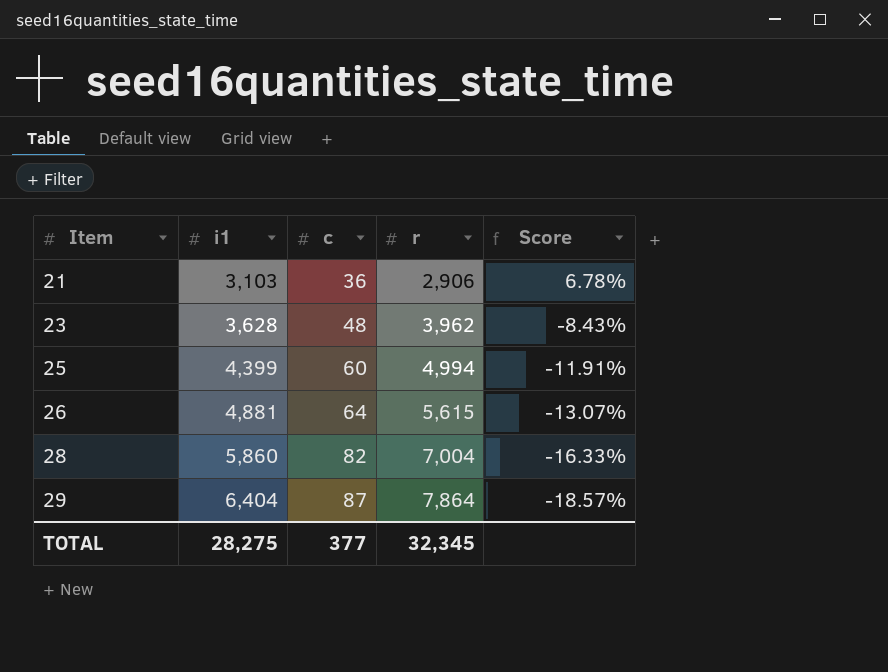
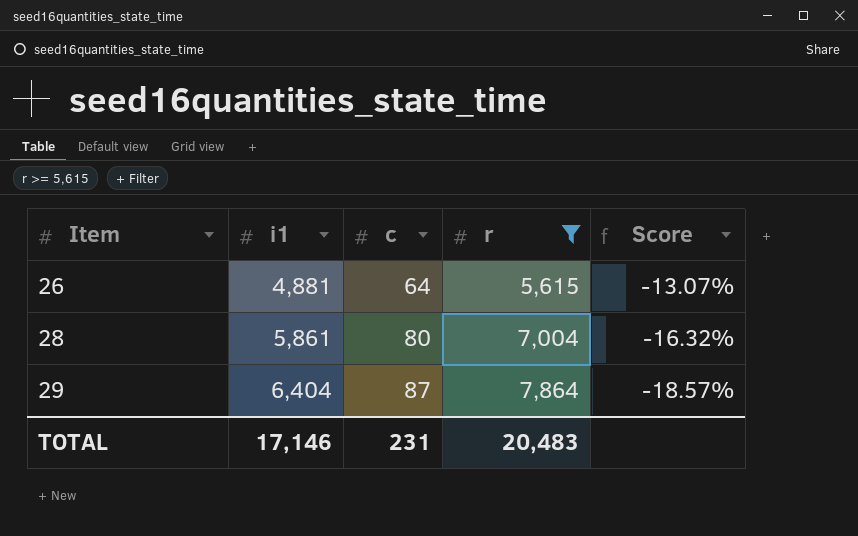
filter: none -> r >= 5,615
28 | i1: 5,860 -> 5,861
28 | c: 82 -> 80
28 | Score: -16.33% -> -16.32%
TOTAL | i1: 28,275 -> 17,146
TOTAL | c: 377 -> 231
TOTAL | r: 32,345 -> 20,483

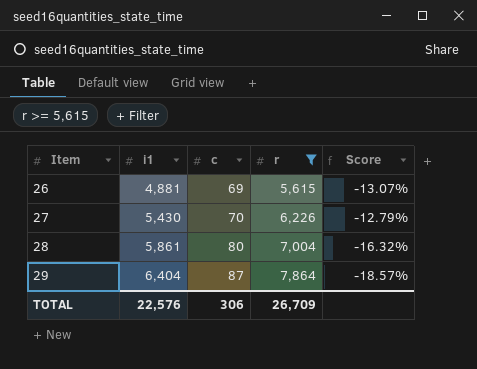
26 | c: 64 -> 69
row 27: none -> 5,430 | 70 | 6,226 | -12.79%
TOTAL | i1: 17,146 -> 22,576
TOTAL | c: 231 -> 306
TOTAL | r: 20,483 -> 26,709

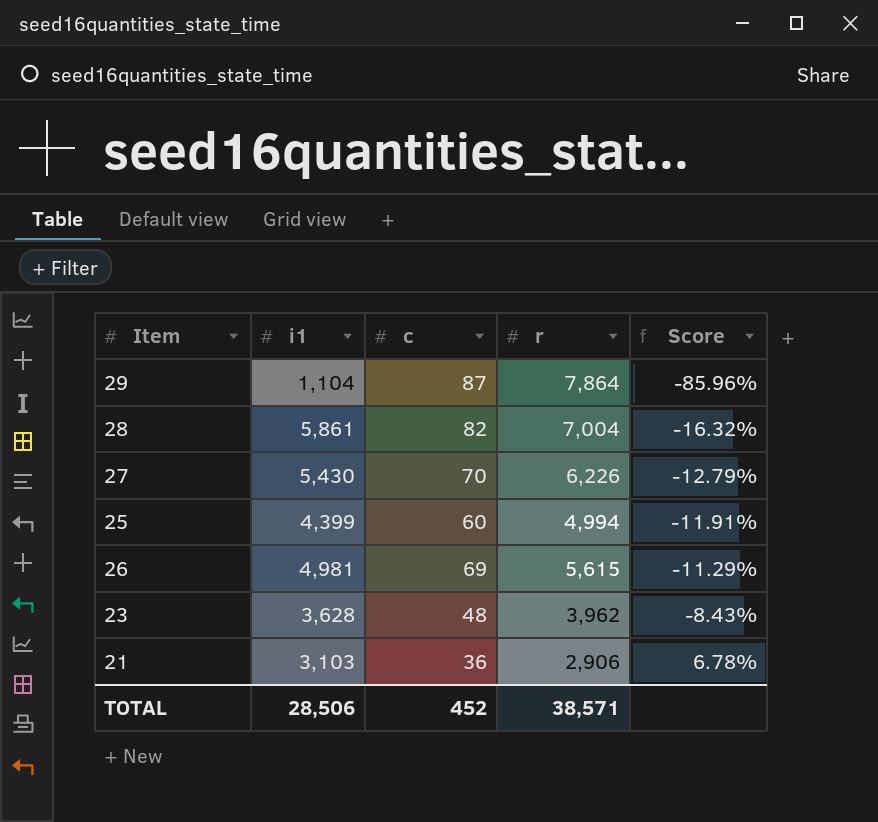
filter: r >= 5,615 -> none
row order: Item ascending -> Score ascending
29 | i1: 6,404 -> 1,104
29 | Score: -18.57% -> -85.96%
28 | c: 80 -> 82
26 | i1: 4,881 -> 4,981
26 | Score: -13.07% -> -11.29%
TOTAL | i1: 22,576 -> 28,506
TOTAL | c: 306 -> 452
TOTAL | r: 26,709 -> 38,571

